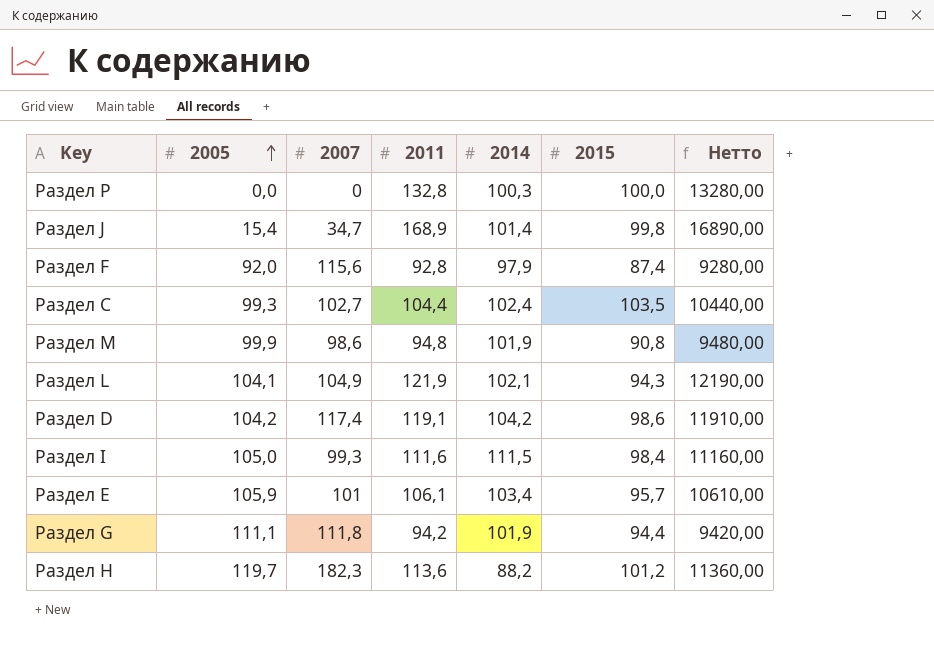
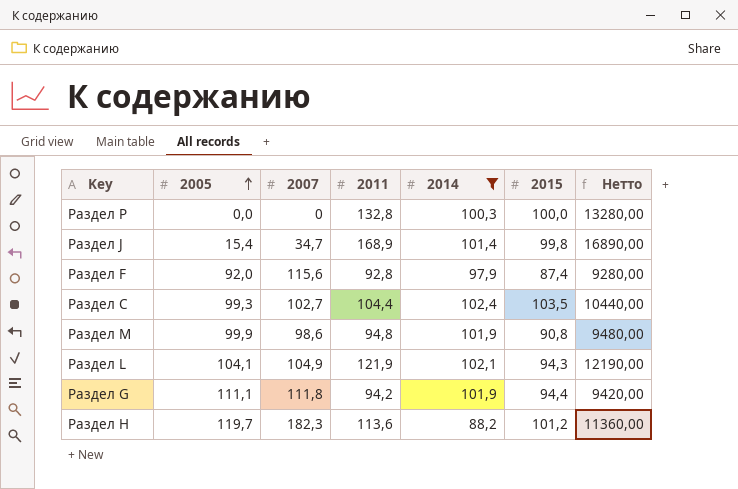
filter: none -> 2014 <= 102,4

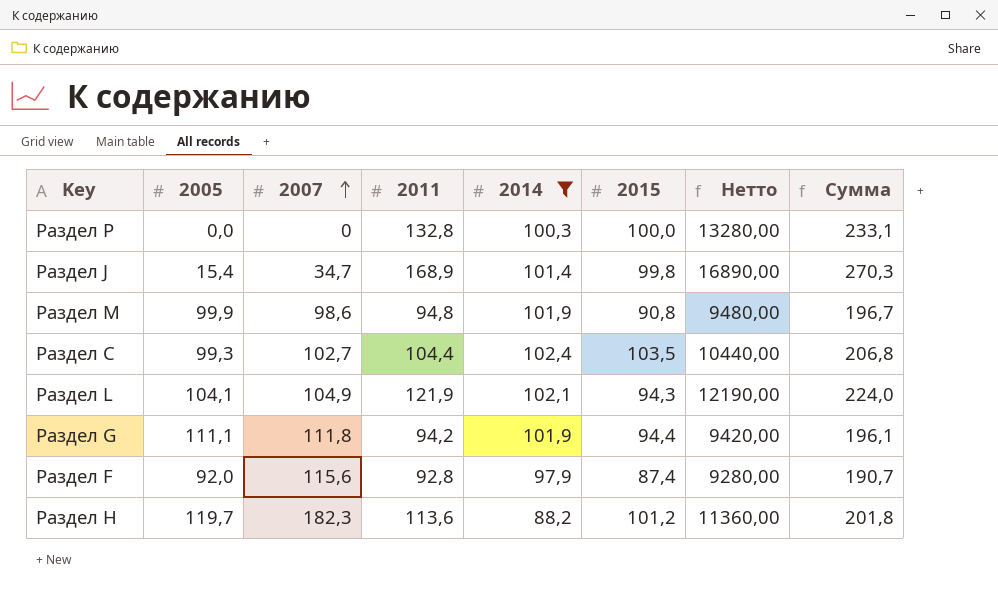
row order: 2005 ascending -> 2007 ascending
column Сумма | formula: none -> [2011] + [2014]

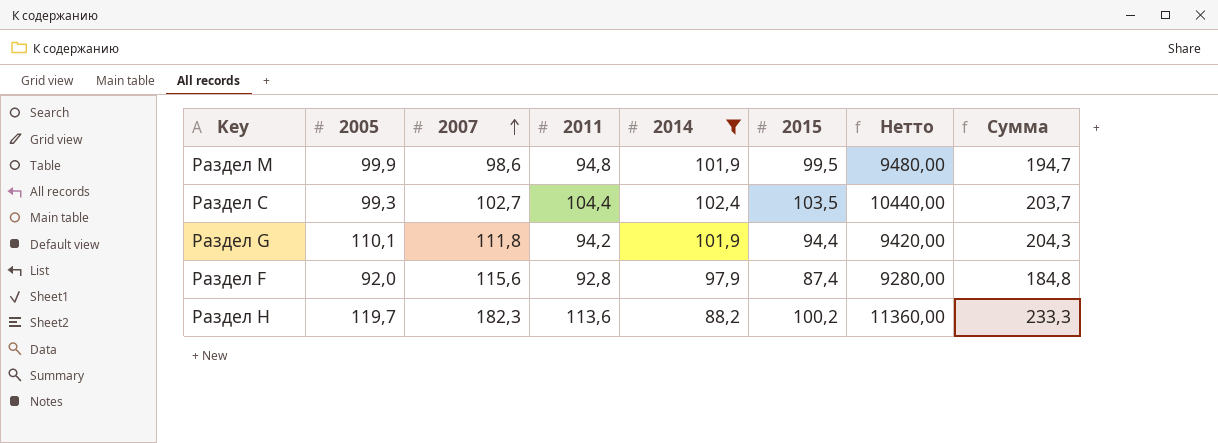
column Сумма | formula: [2011] + [2014] -> [2005] + [2011]
row Раздел P: 0,0 | 0 | 132,8 | 100,3 | 100,0 | 13280,00 | 233,1 -> none
row Раздел J: 15,4 | 34,7 | 168,9 | 101,4 | 99,8 | 16890,00 | 270,3 -> none
row Раздел L: 104,1 | 104,9 | 121,9 | 102,1 | 94,3 | 12190,00 | 224,0 -> none
Раздел M | 2015: 90,8 -> 99,5
Раздел G | 2005: 111,1 -> 110,1
Раздел H | 2015: 101,2 -> 100,2

